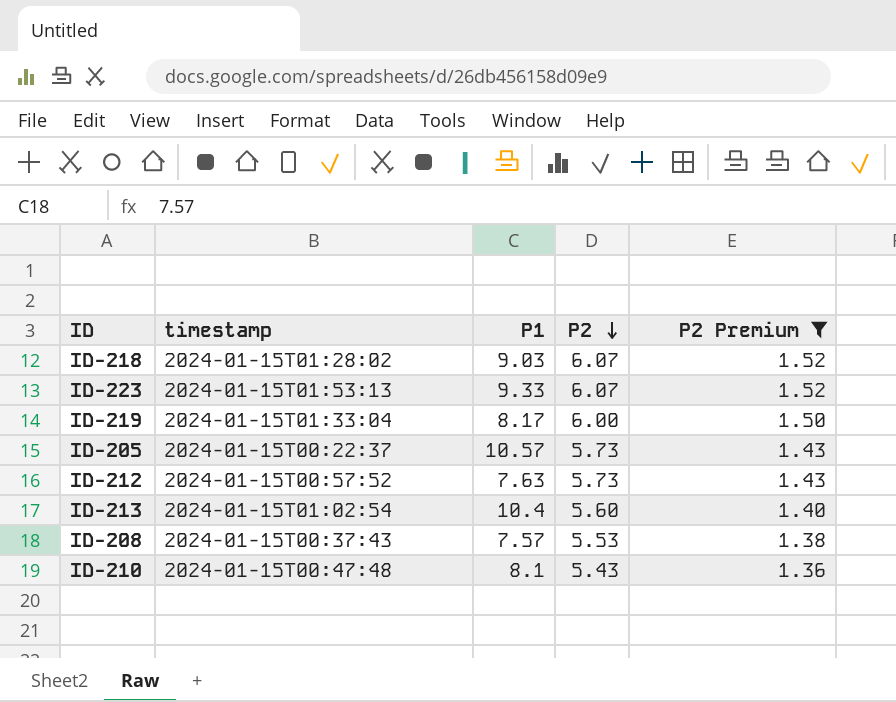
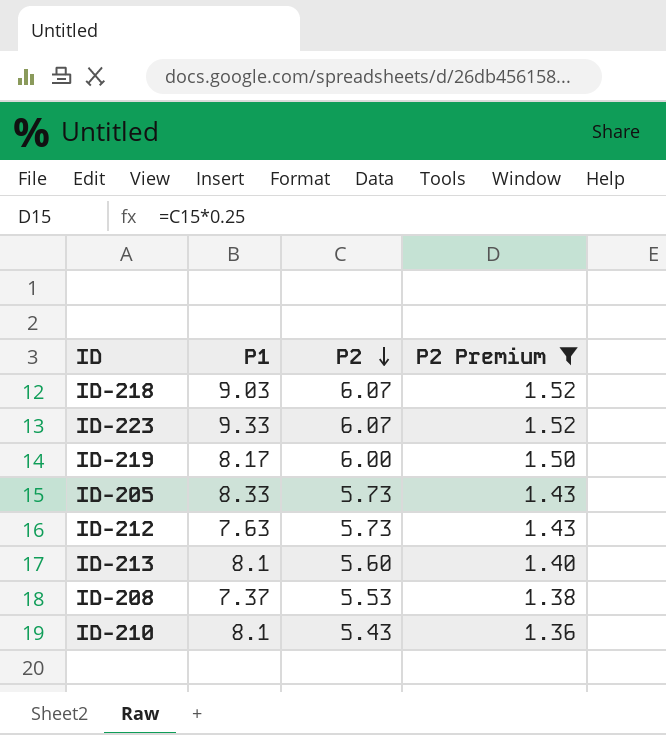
column timestamp | position: 2 -> none
ID-205 | P1: 10.57 -> 8.33
ID-213 | P1: 10.4 -> 8.1
ID-208 | P1: 7.57 -> 7.37

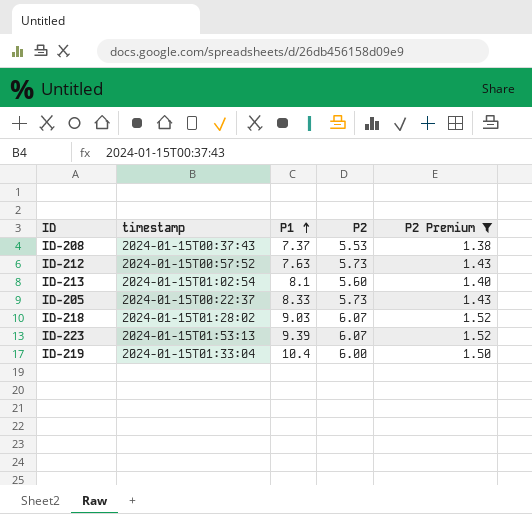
row order: P2 descending -> P1 ascending
column timestamp | position: none -> 2
row ID-210: 8.1 | 5.43 | 1.36 -> none
ID-223 | P1: 9.33 -> 9.39
ID-219 | P1: 8.17 -> 10.4

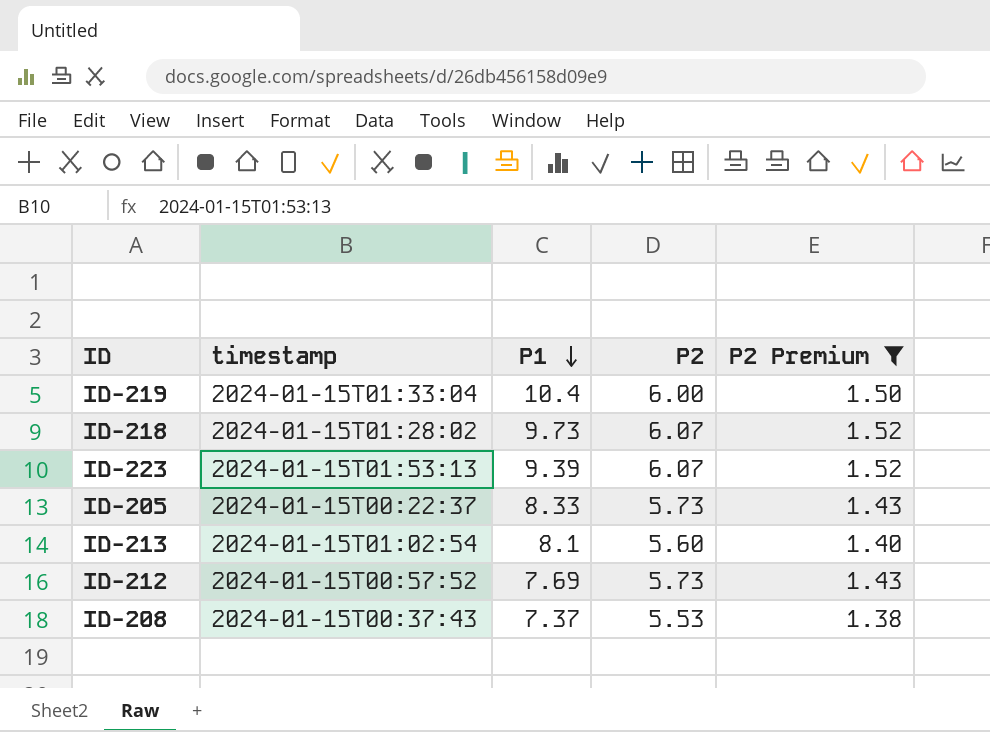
row order: P1 ascending -> P1 descending
ID-218 | P1: 9.03 -> 9.73
ID-212 | P1: 7.63 -> 7.69

